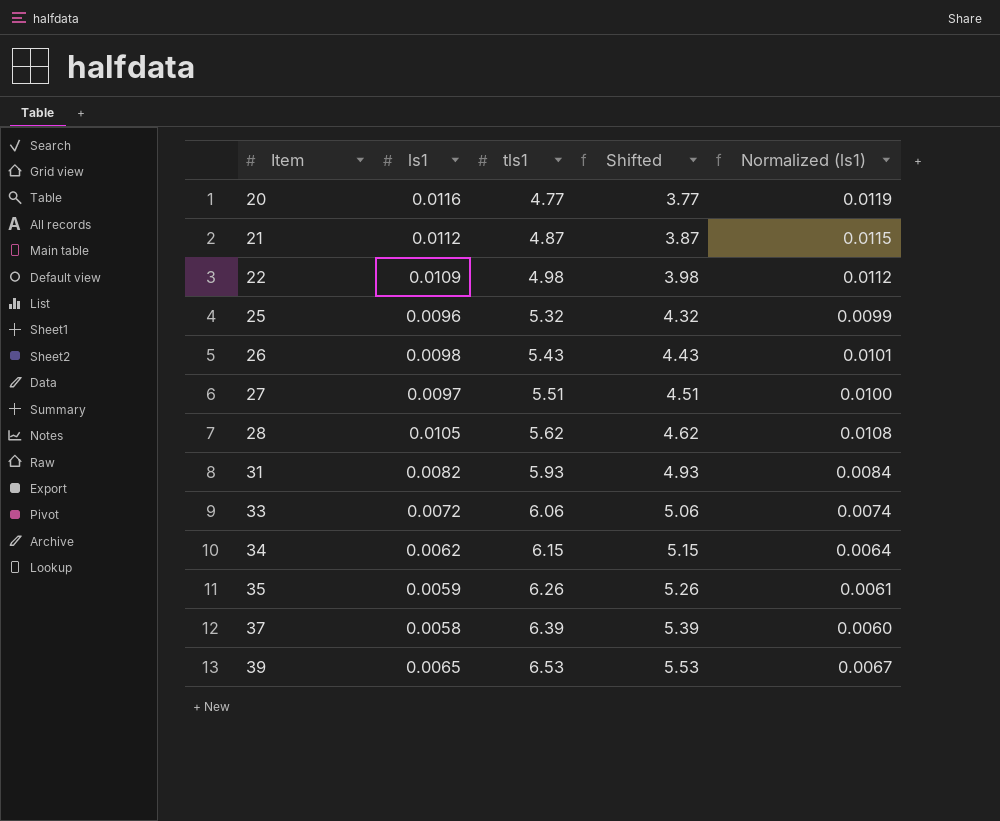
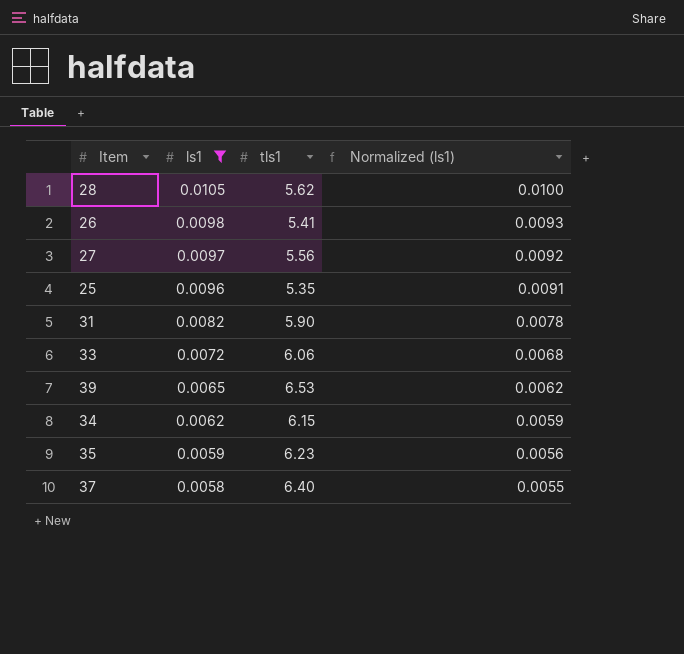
filter: none -> ls1 <= 0.0105
row order: Item ascending -> ls1 descending
column Shifted | formula: [tls1] - 1 -> none
column Normalized (ls1) | formula: [ls1] * 1.03 -> [ls1] * 0.95
26 | tls1: 5.43 -> 5.41
27 | tls1: 5.51 -> 5.56
25 | tls1: 5.32 -> 5.35
31 | tls1: 5.93 -> 5.90
35 | tls1: 6.26 -> 6.23
37 | tls1: 6.39 -> 6.40

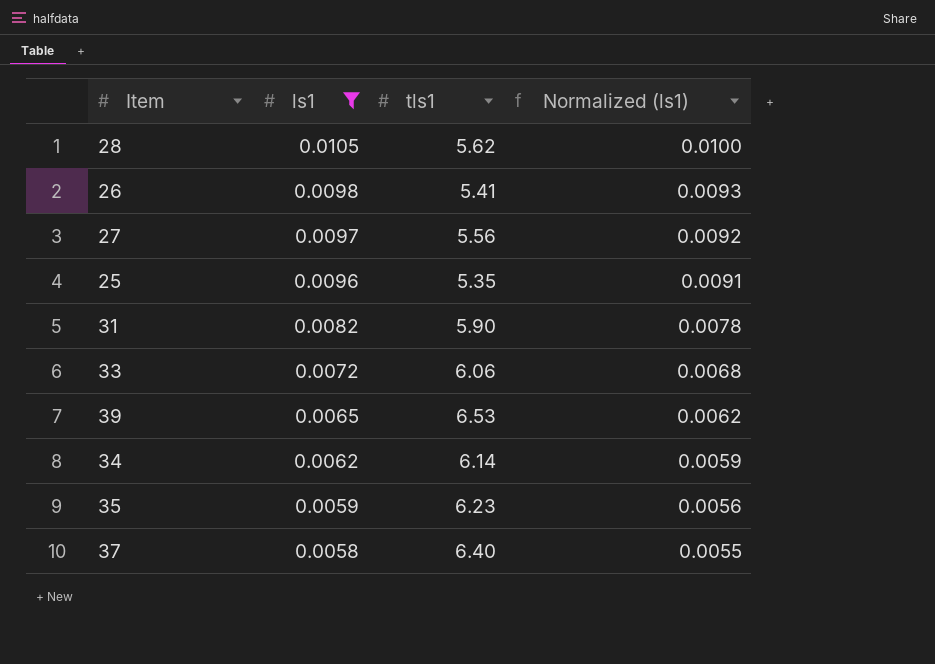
34 | tls1: 6.15 -> 6.14

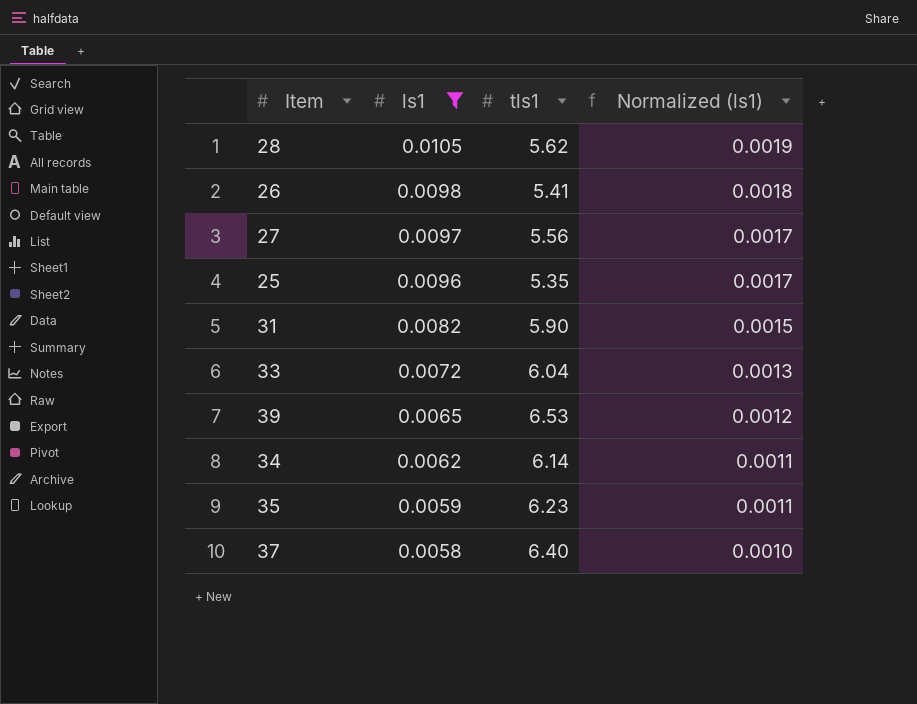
column Normalized (ls1) | formula: [ls1] * 0.95 -> [ls1] * 0.18
33 | tls1: 6.06 -> 6.04

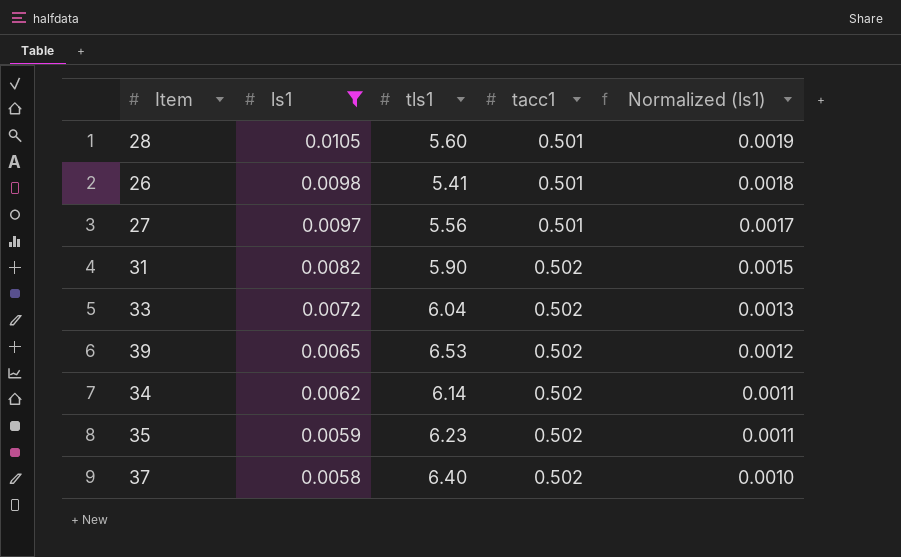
column tacc1 | position: none -> 4
row 25: 0.0096 | 5.35 | 0.0017 -> none
28 | tls1: 5.62 -> 5.60

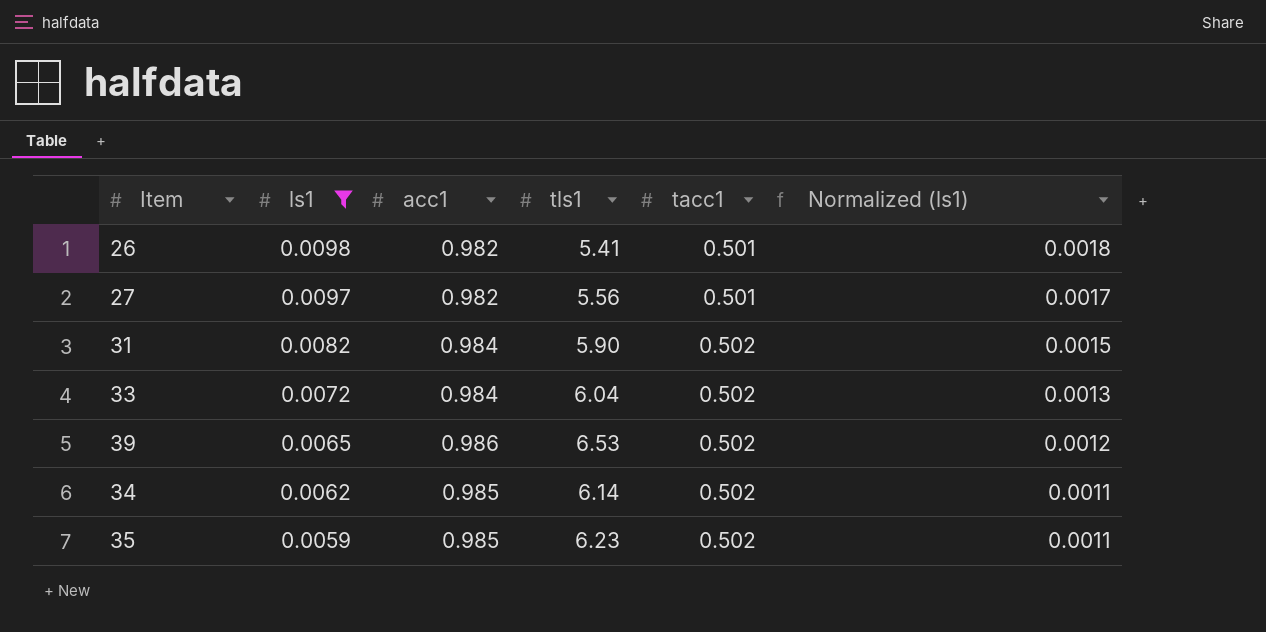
column acc1 | position: none -> 3
row 28: 0.0105 | 5.60 | 0.501 | 0.0019 -> none
row 37: 0.0058 | 6.40 | 0.502 | 0.0010 -> none

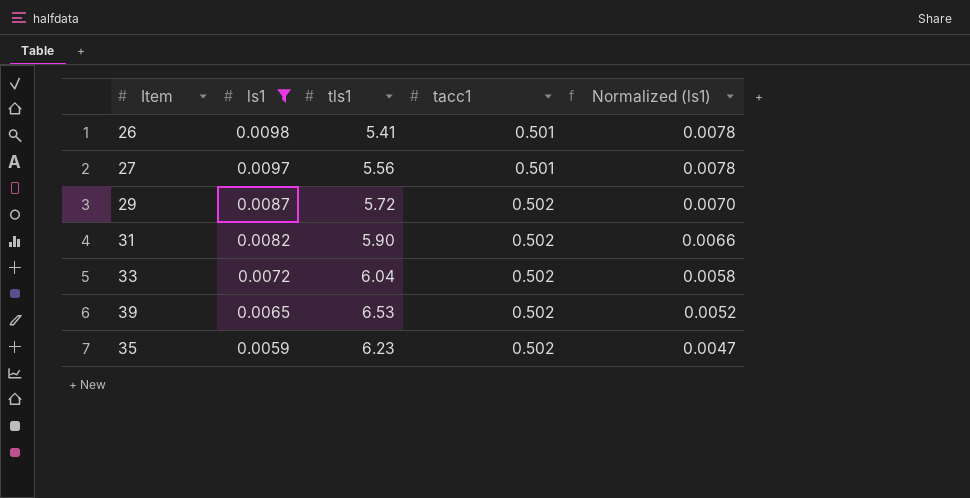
column acc1 | position: 3 -> none
column Normalized (ls1) | formula: [ls1] * 0.18 -> [ls1] * 0.8
row 34: 0.0062 | 0.985 | 6.14 | 0.502 | 0.0011 -> none
row 29: none -> 0.0087 | 5.72 | 0.502 | 0.0070

